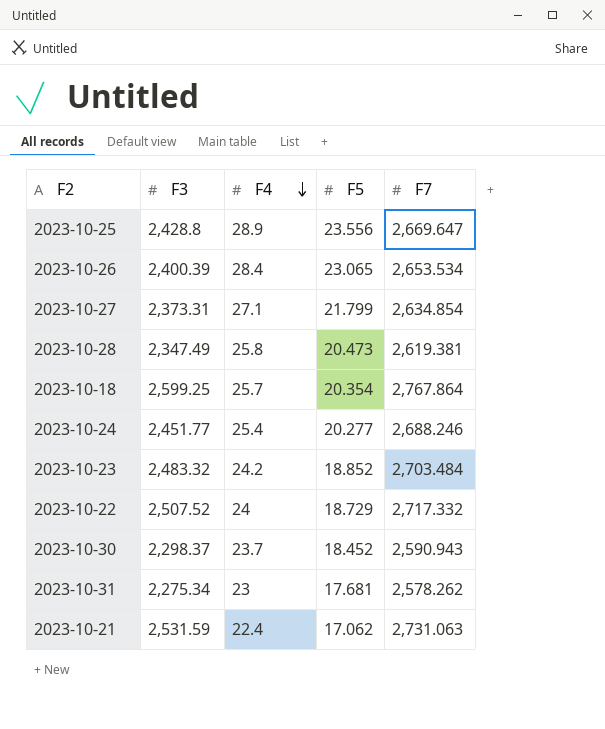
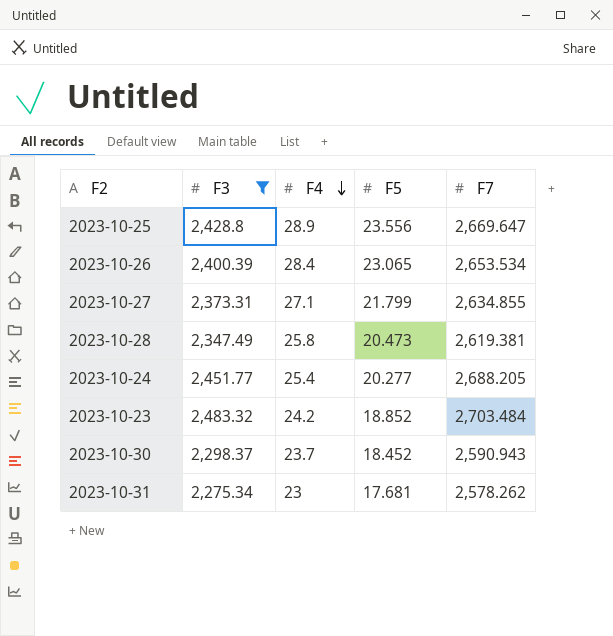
filter: none -> F3 <= 2,483.32
2023-10-27 | F7: 2,634.854 -> 2,634.855
2023-10-24 | F7: 2,688.246 -> 2,688.205

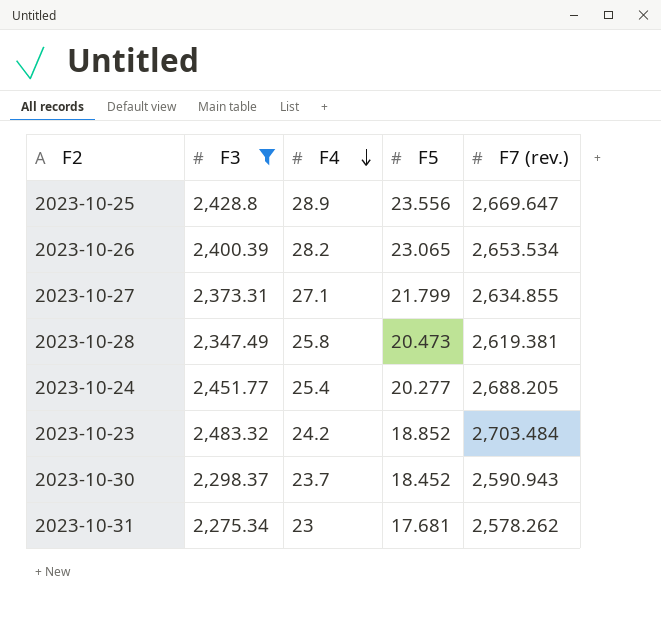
column name: F7 -> F7 (rev.)
2023-10-26 | F4: 28.4 -> 28.2

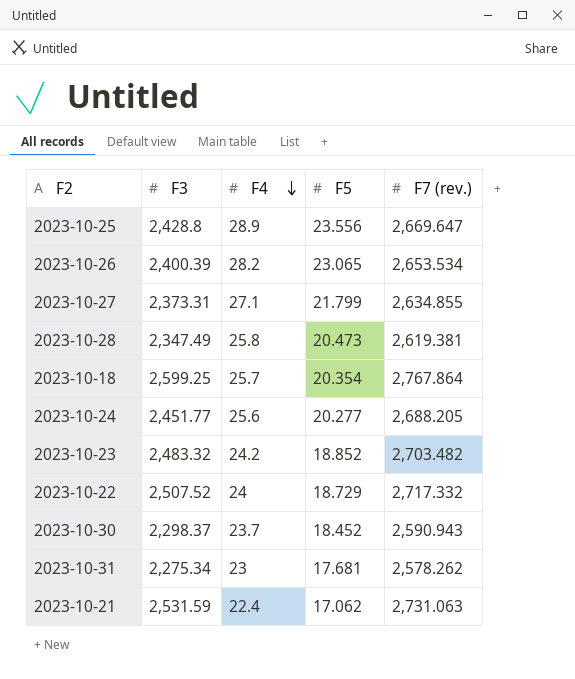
filter: F3 <= 2,483.32 -> none
2023-10-24 | F4: 25.4 -> 25.6
2023-10-23 | F7 (rev.): 2,703.484 -> 2,703.482

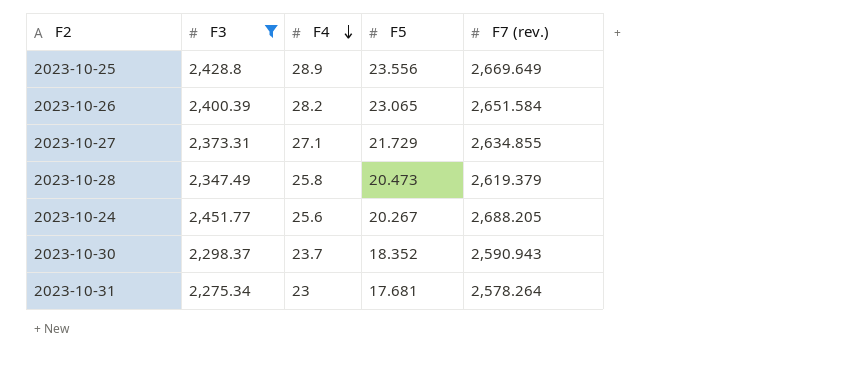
filter: none -> F3 <= 2,451.77
2023-10-25 | F7 (rev.): 2,669.647 -> 2,669.649
2023-10-26 | F7 (rev.): 2,653.534 -> 2,651.584
2023-10-27 | F5: 21.799 -> 21.729
2023-10-28 | F7 (rev.): 2,619.381 -> 2,619.379
2023-10-24 | F5: 20.277 -> 20.267
2023-10-30 | F5: 18.452 -> 18.352
2023-10-31 | F7 (rev.): 2,578.262 -> 2,578.264

